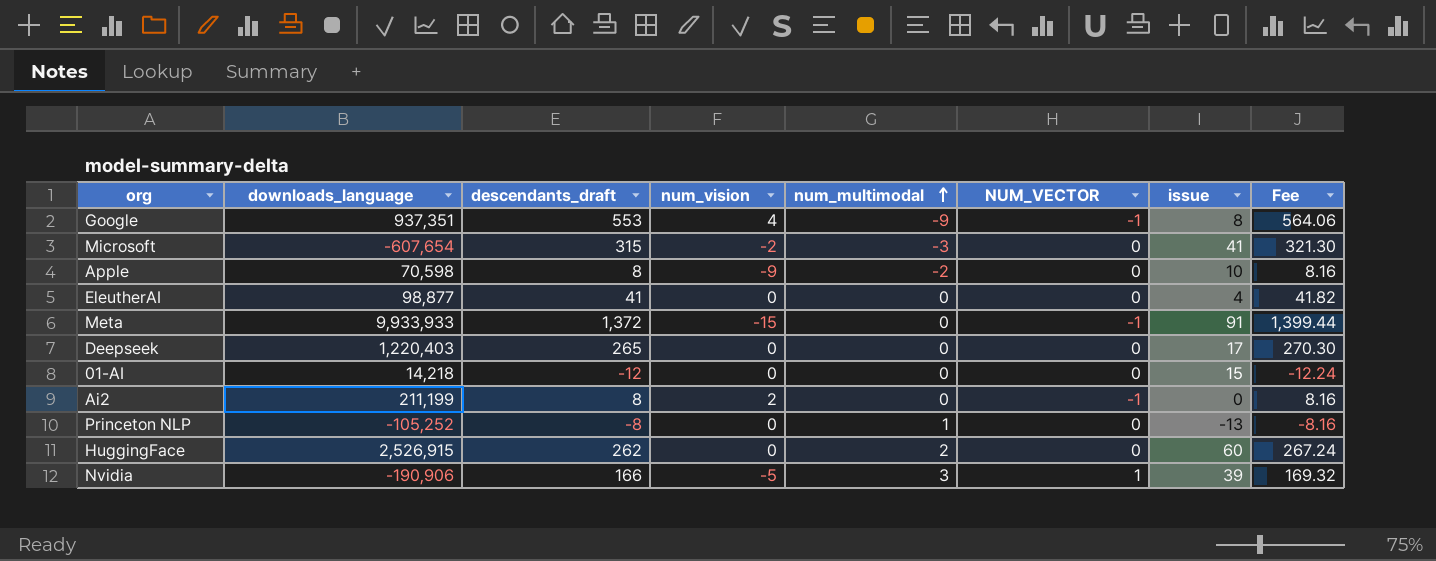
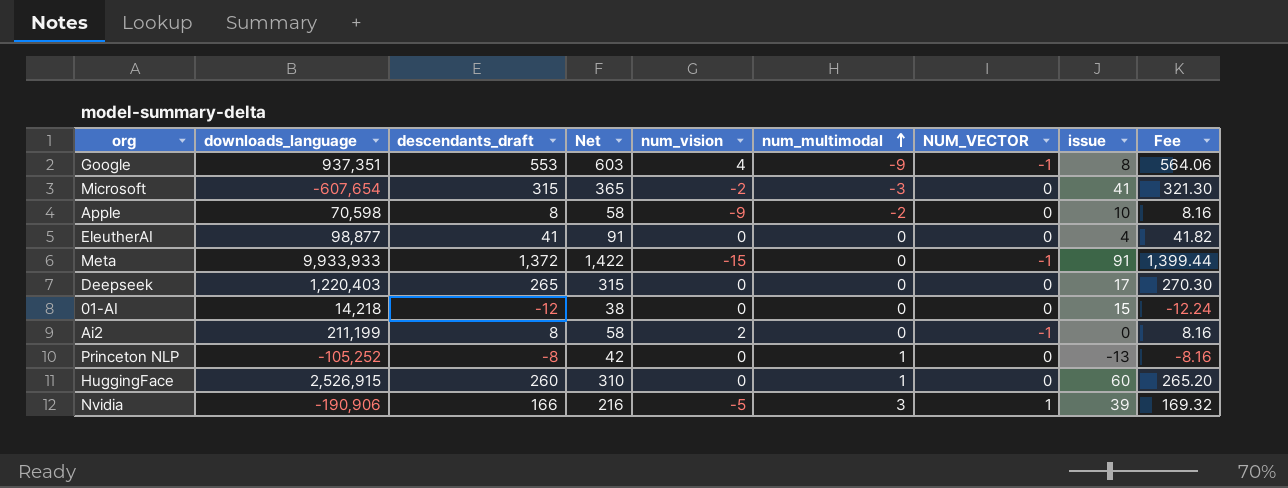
column Net | formula: none -> [descendants_draft] + 50
HuggingFace | descendants_draft: 262 -> 260
HuggingFace | num_multimodal: 2 -> 1
HuggingFace | Fee: 267.24 -> 265.20

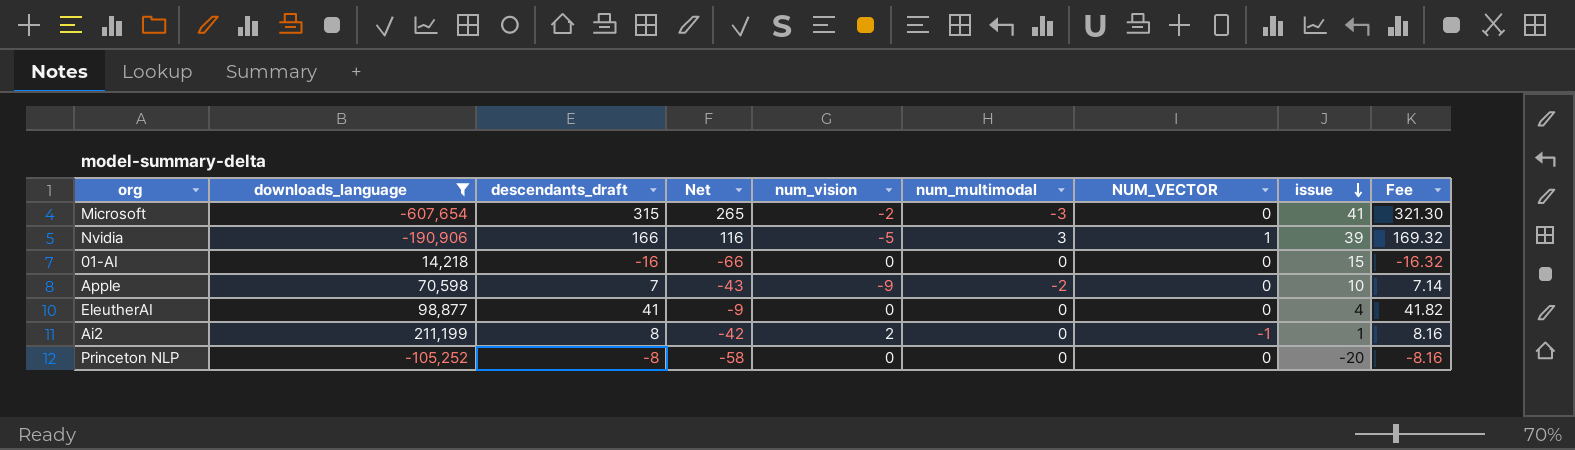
filter: none -> downloads_language <= 211,199
row order: num_multimodal ascending -> issue descending
column Net | formula: [descendants_draft] + 50 -> [descendants_draft] - 50
01-AI | descendants_draft: -12 -> -16
01-AI | Fee: -12.24 -> -16.32
Apple | descendants_draft: 8 -> 7
Apple | Fee: 8.16 -> 7.14
Ai2 | issue: 0 -> 1
Princeton NLP | num_multimodal: 1 -> 0
Princeton NLP | issue: -13 -> -20

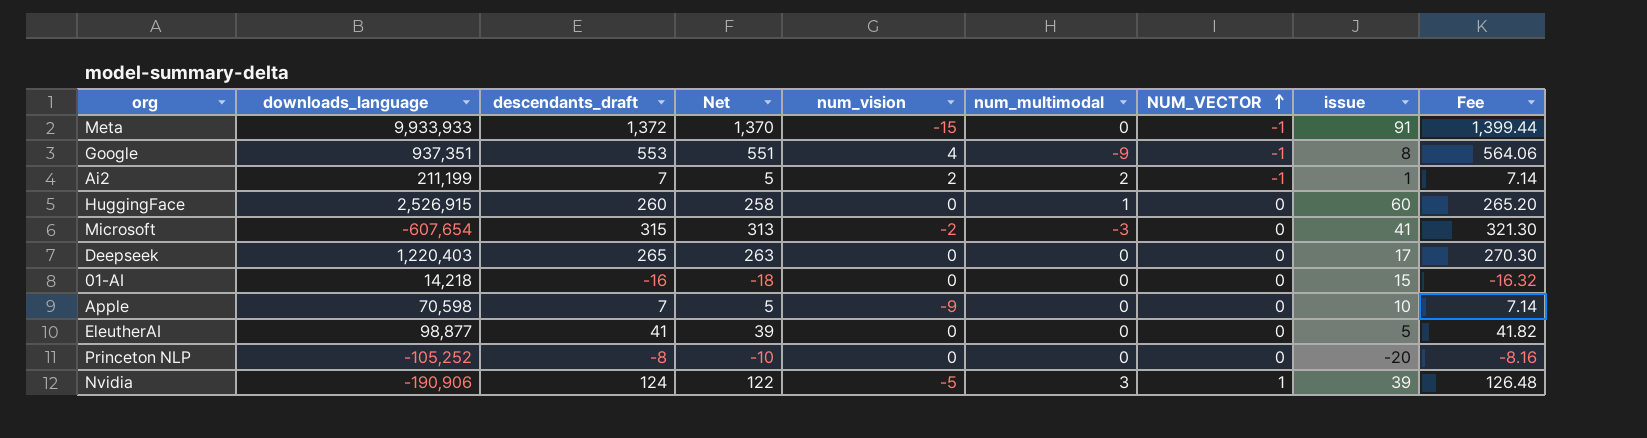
filter: downloads_language <= 211,199 -> none
row order: issue descending -> NUM_VECTOR ascending
column Net | formula: [descendants_draft] - 50 -> [descendants_draft] - 2
Ai2 | descendants_draft: 8 -> 7
Ai2 | num_multimodal: 0 -> 2
Ai2 | Fee: 8.16 -> 7.14
Apple | num_multimodal: -2 -> 0
EleutherAI | issue: 4 -> 5
Nvidia | descendants_draft: 166 -> 124
Nvidia | Fee: 169.32 -> 126.48

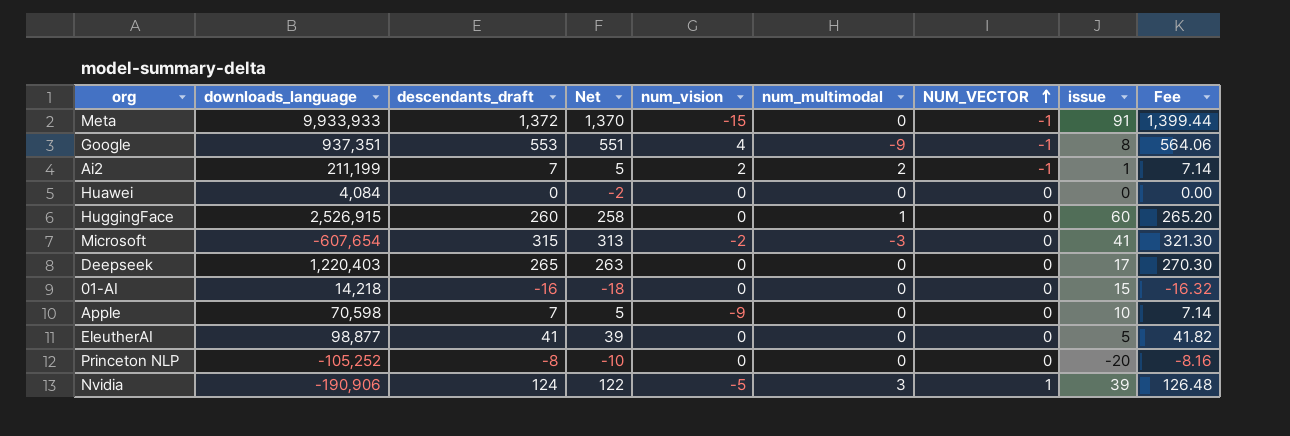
row Huawei: none -> 4,084 | 0 | -2 | 0 | 0 | 0 | 0 | 0.00

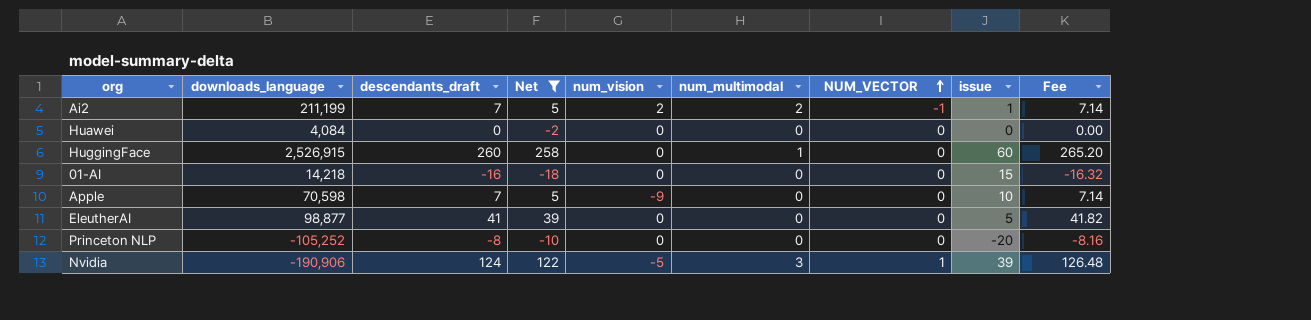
filter: none -> Net <= 258

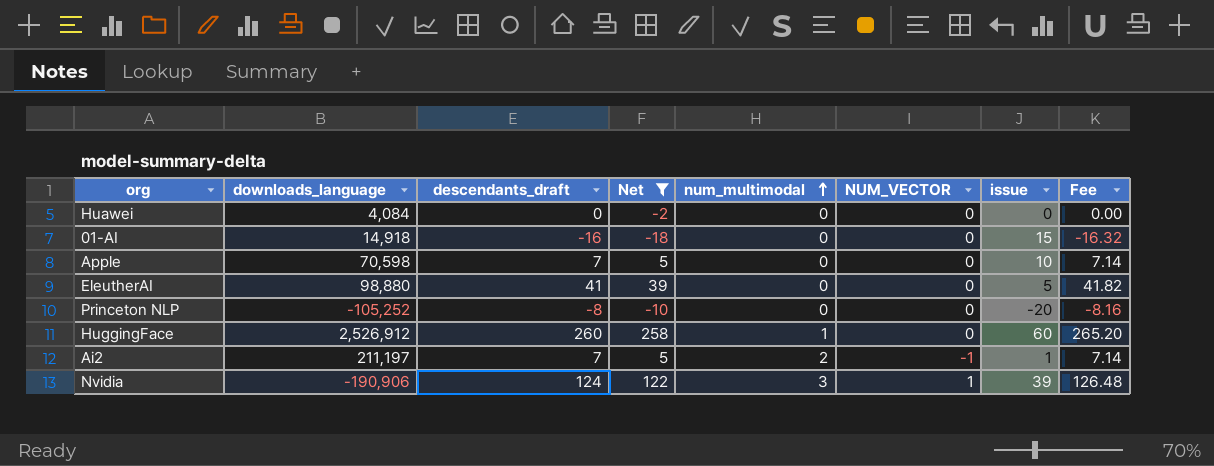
row order: NUM_VECTOR ascending -> num_multimodal ascending
column num_vision | position: 5 -> none
01-AI | downloads_language: 14,218 -> 14,918
EleutherAI | downloads_language: 98,877 -> 98,880
HuggingFace | downloads_language: 2,526,915 -> 2,526,912
Ai2 | downloads_language: 211,199 -> 211,197

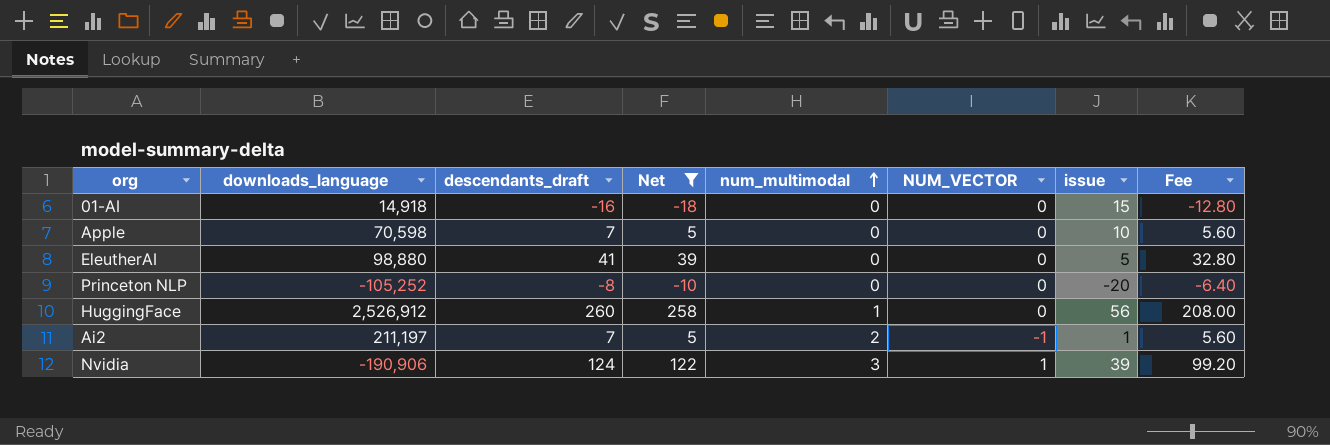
column Fee | formula: [descendants_draft] * 1.02 -> [descendants_draft] * 0.8
row Huawei: 4,084 | 0 | -2 | 0 | 0 | 0 | 0.00 -> none
HuggingFace | issue: 60 -> 56

